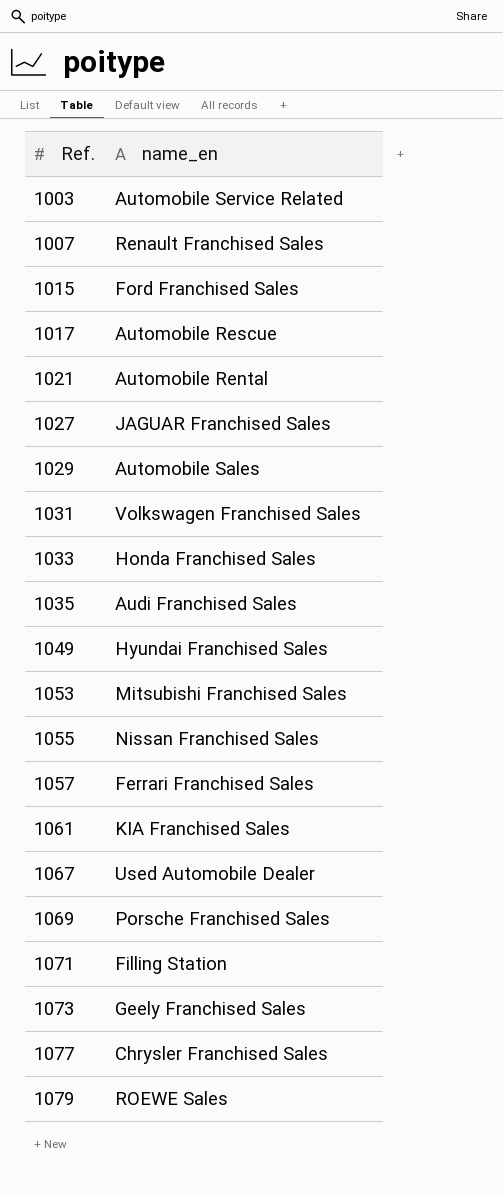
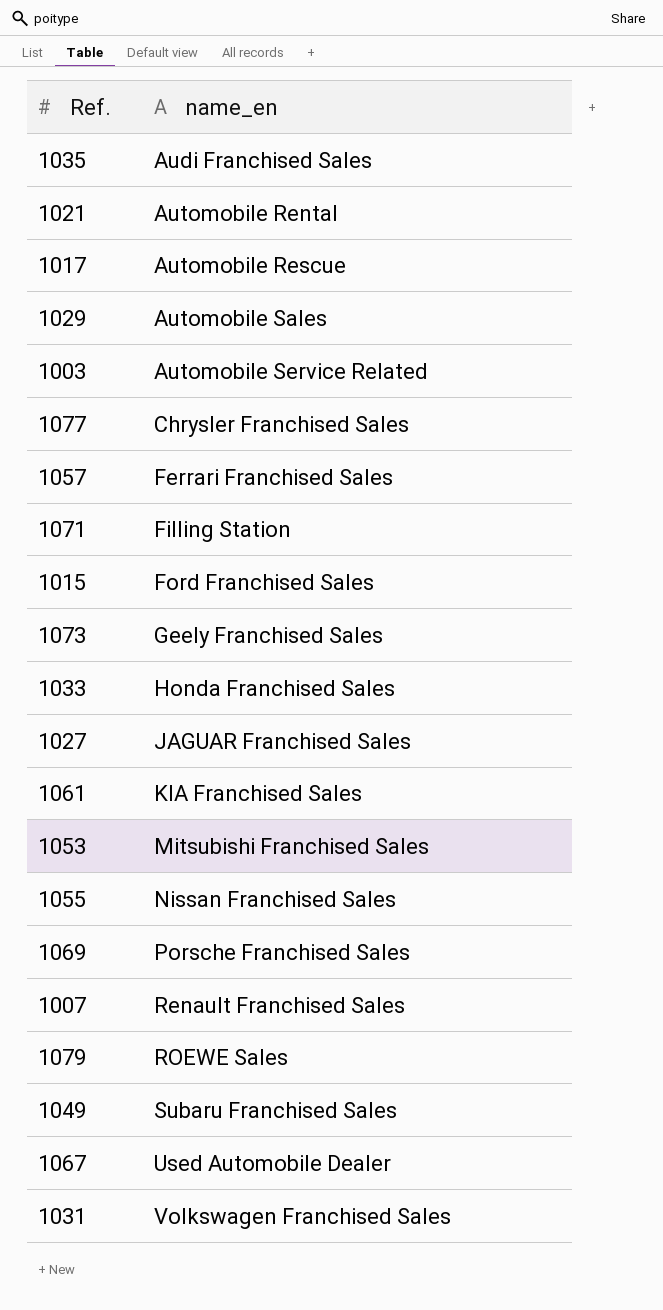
row order: Ref. ascending -> name_en ascending
1049 | name_en: Hyundai Franchised Sales -> Subaru Franchised Sales

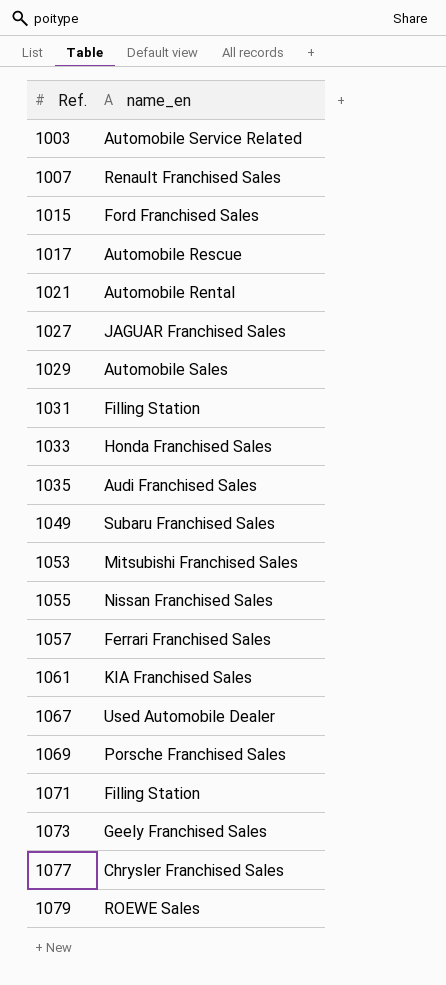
row order: name_en ascending -> Ref. ascending
1031 | name_en: Volkswagen Franchised Sales -> Filling Station

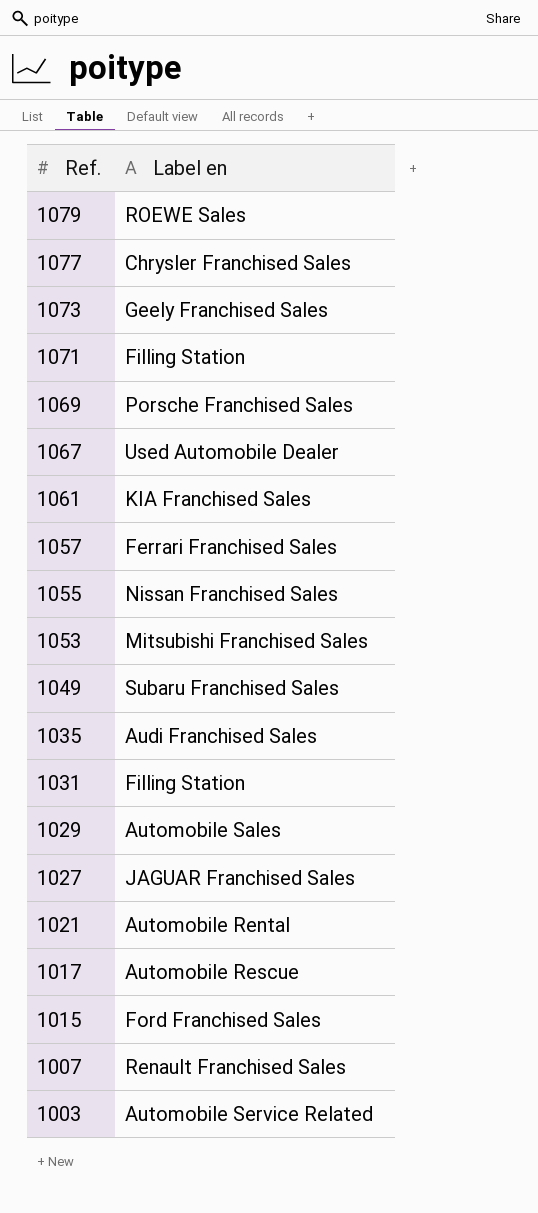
row order: Ref. ascending -> Ref. descending
column name: name_en -> Label en
row 1033: Honda Franchised Sales -> none

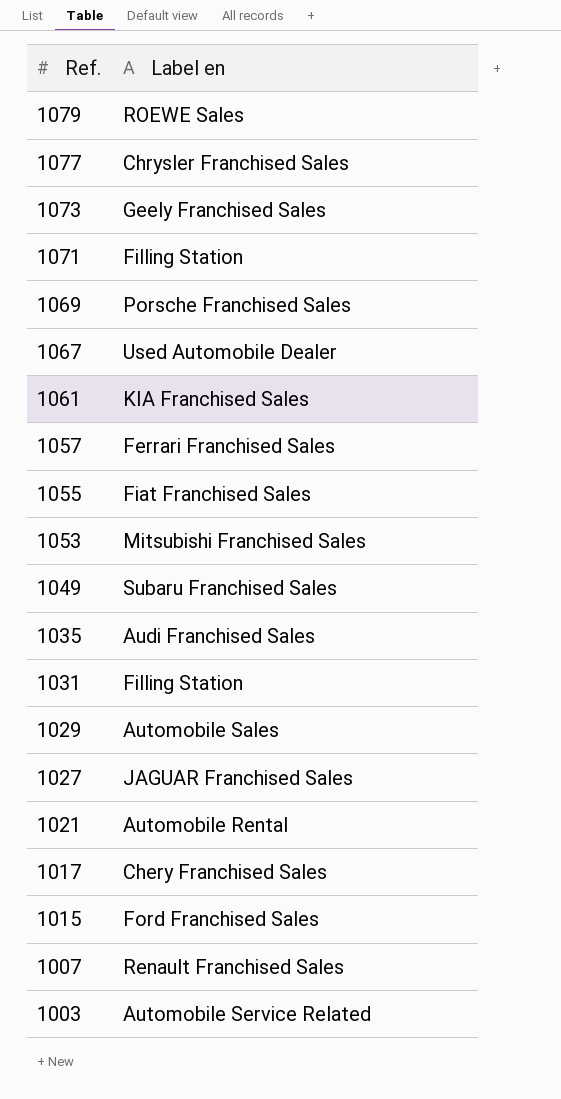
1055 | Label en: Nissan Franchised Sales -> Fiat Franchised Sales
1017 | Label en: Automobile Rescue -> Chery Franchised Sales

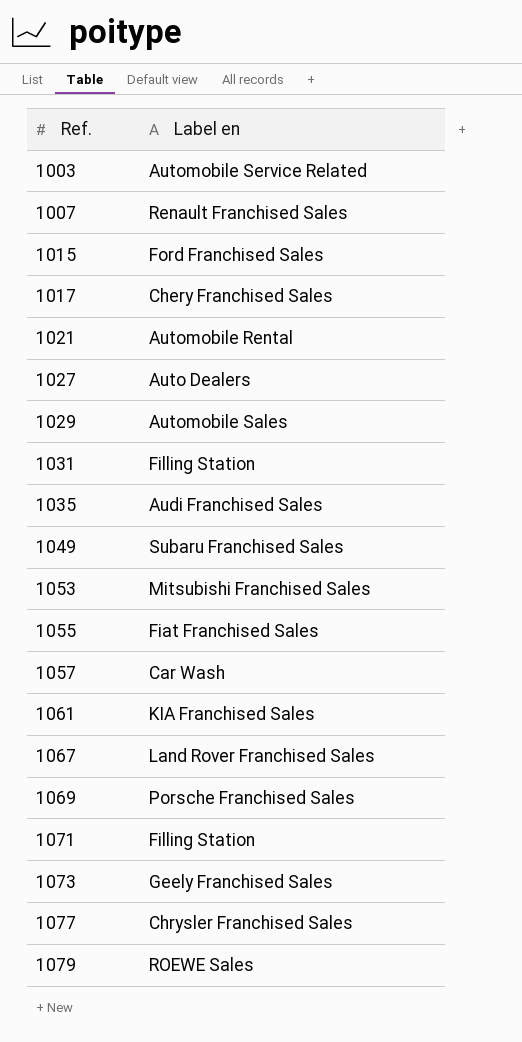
row order: Ref. descending -> Ref. ascending
1027 | Label en: JAGUAR Franchised Sales -> Auto Dealers
1057 | Label en: Ferrari Franchised Sales -> Car Wash
1067 | Label en: Used Automobile Dealer -> Land Rover Franchised Sales

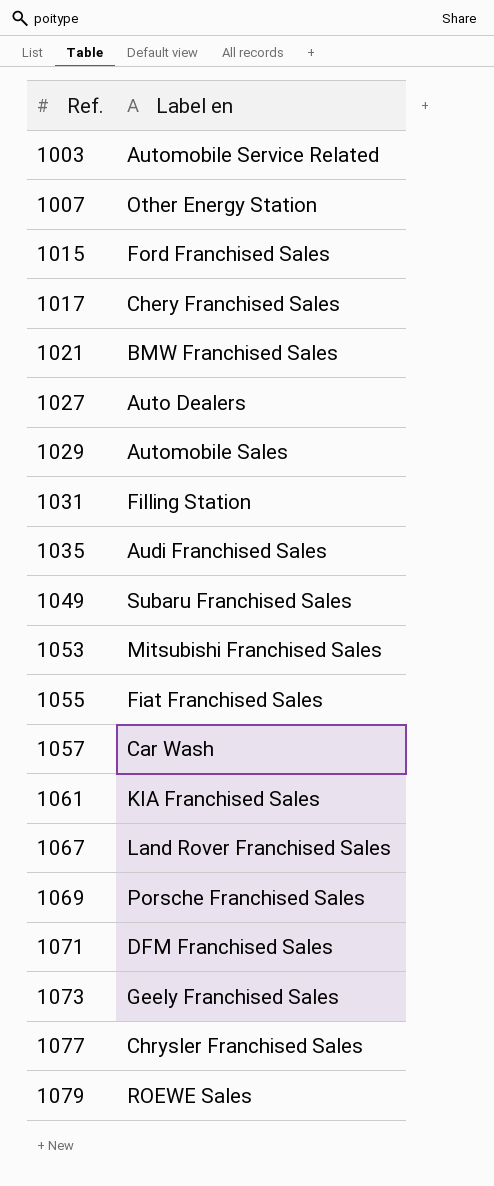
1007 | Label en: Renault Franchised Sales -> Other Energy Station
1021 | Label en: Automobile Rental -> BMW Franchised Sales
1071 | Label en: Filling Station -> DFM Franchised Sales

